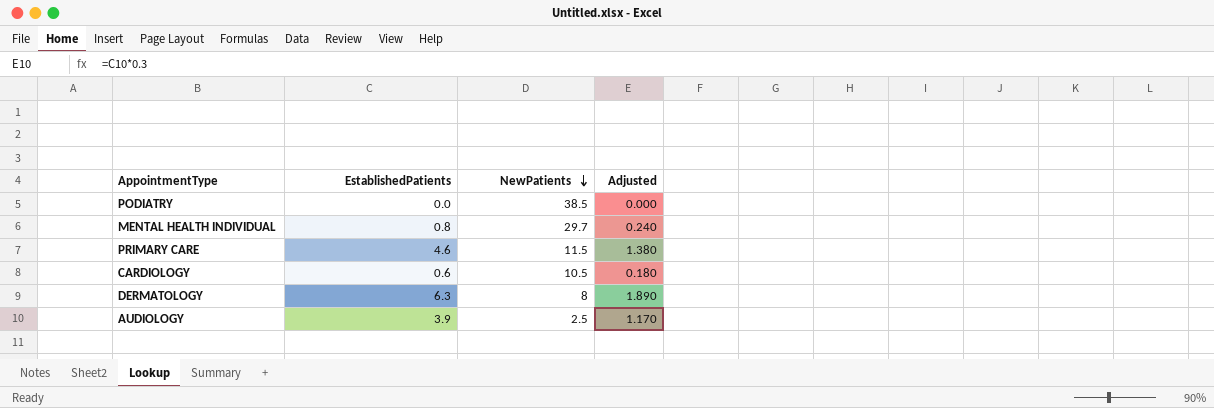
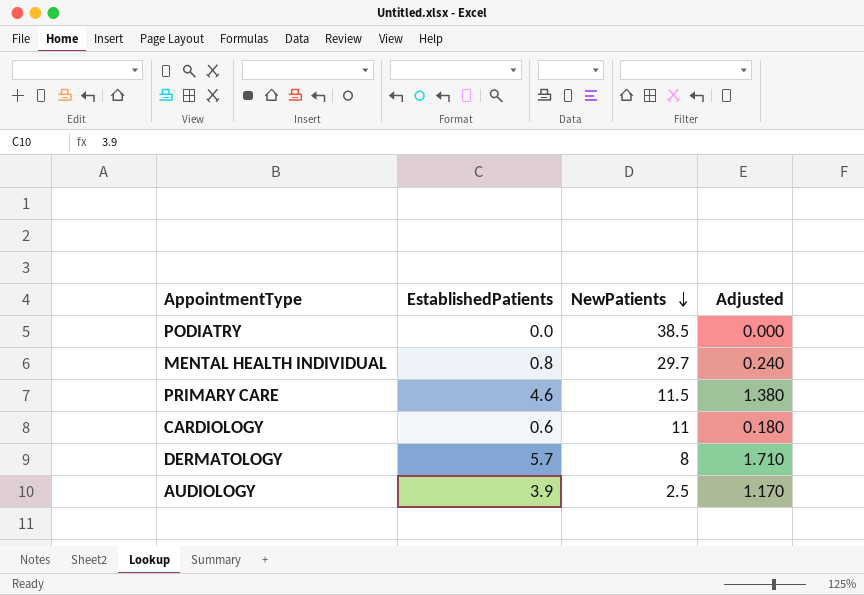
CARDIOLOGY | NewPatients: 10.5 -> 11
DERMATOLOGY | EstablishedPatients: 6.3 -> 5.7
DERMATOLOGY | Adjusted: 1.890 -> 1.710

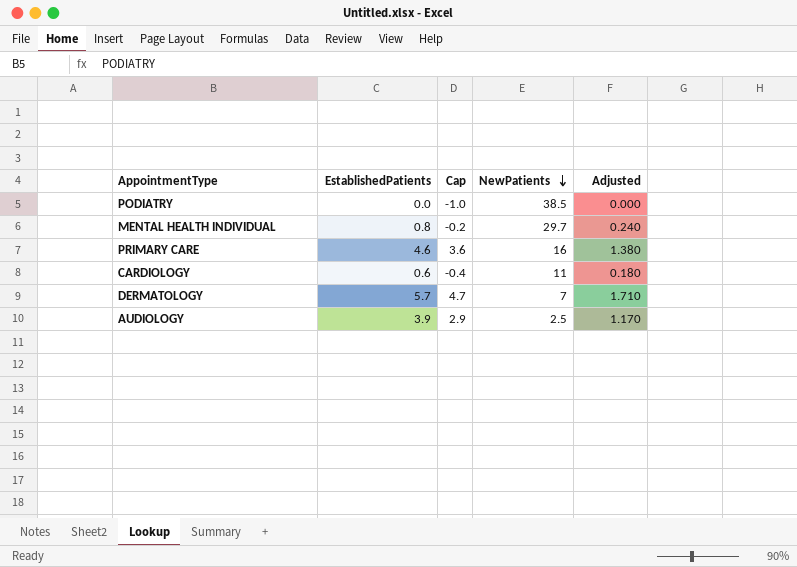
column Cap | formula: none -> [EstablishedPatients] - 1
PRIMARY CARE | NewPatients: 11.5 -> 16
DERMATOLOGY | NewPatients: 8 -> 7

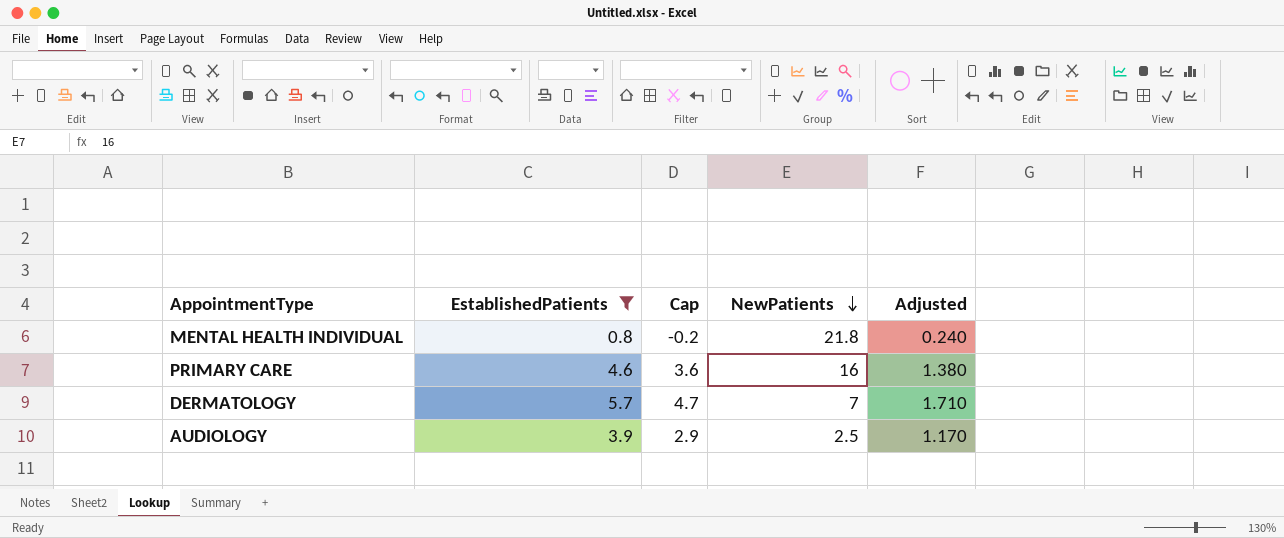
filter: none -> EstablishedPatients >= 0.8
MENTAL HEALTH INDIVIDUAL | NewPatients: 29.7 -> 21.8

